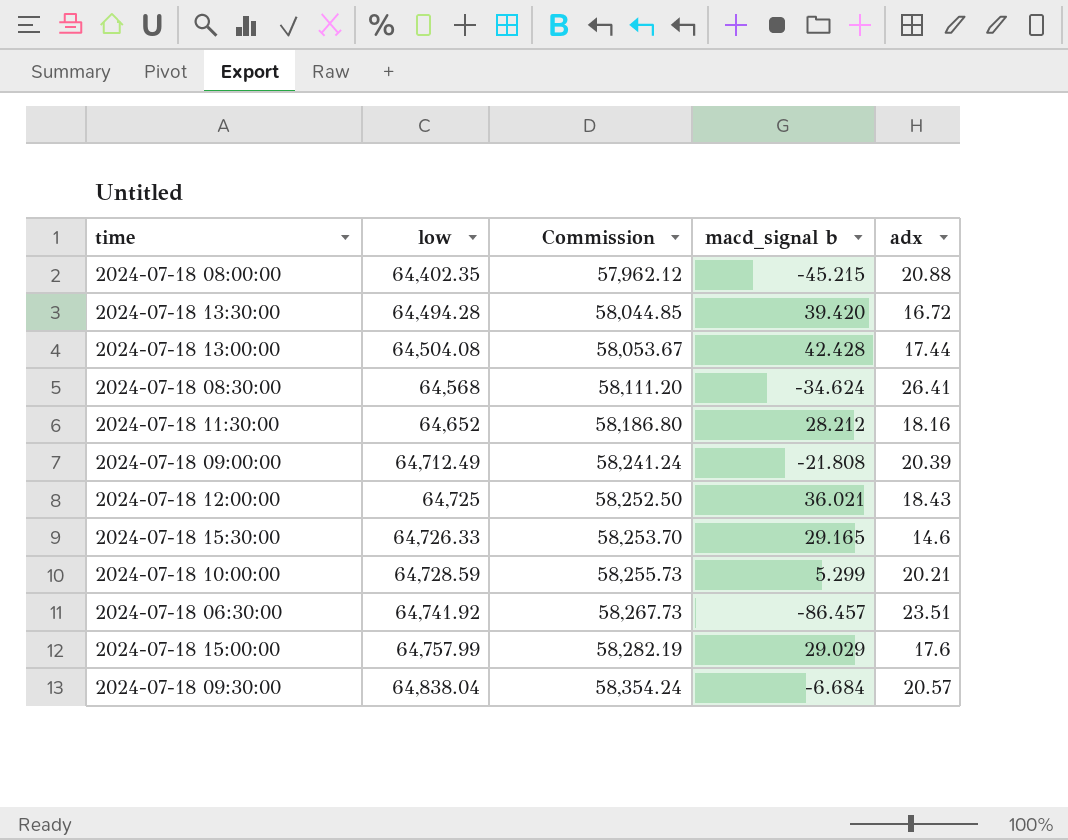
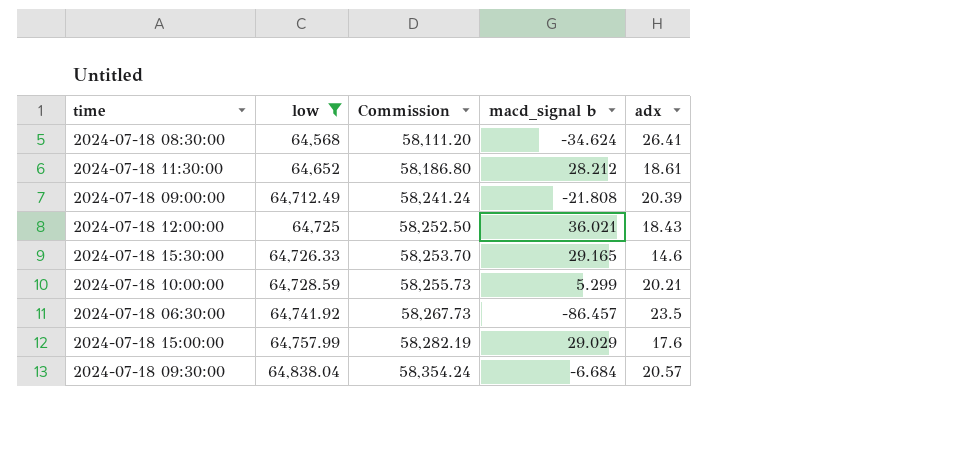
filter: none -> low >= 64,568
2024-07-18 11:30:00 | adx: 18.16 -> 18.61
2024-07-18 06:30:00 | adx: 23.51 -> 23.5

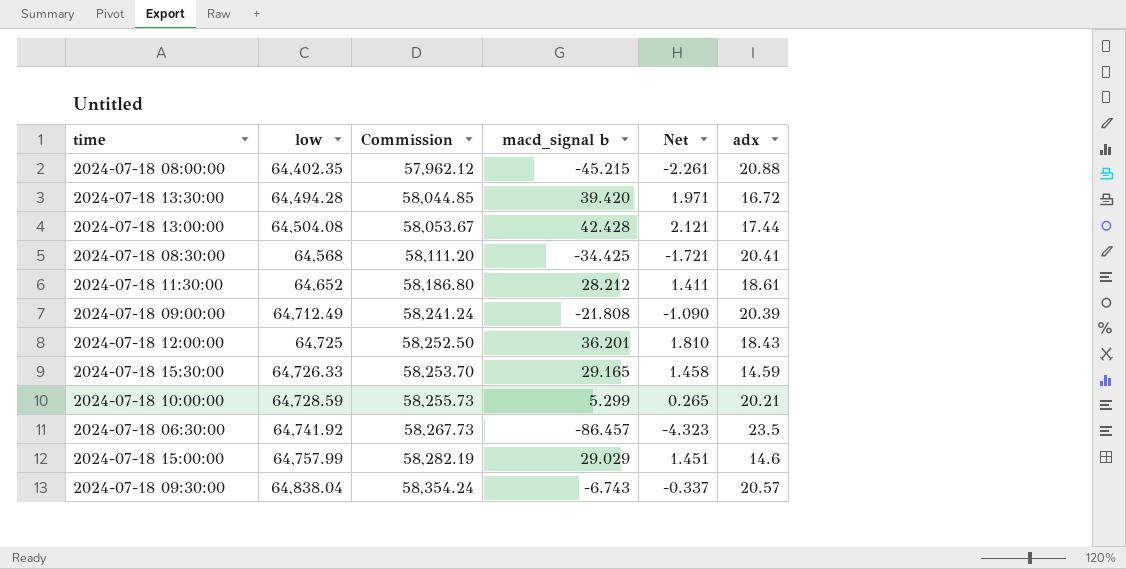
filter: low >= 64,568 -> none
column Net | formula: none -> [macd_signal b] * 0.05
2024-07-18 08:30:00 | macd_signal b: -34.624 -> -34.425
2024-07-18 08:30:00 | adx: 26.41 -> 20.41
2024-07-18 12:00:00 | macd_signal b: 36.021 -> 36.201
2024-07-18 15:30:00 | adx: 14.6 -> 14.59
2024-07-18 15:00:00 | adx: 17.6 -> 14.6
2024-07-18 09:30:00 | macd_signal b: -6.684 -> -6.743

